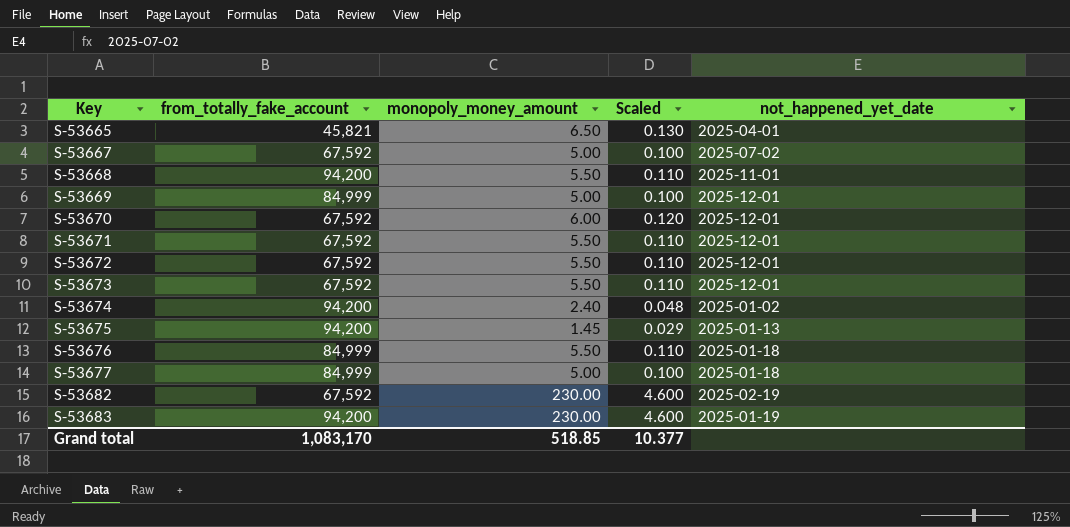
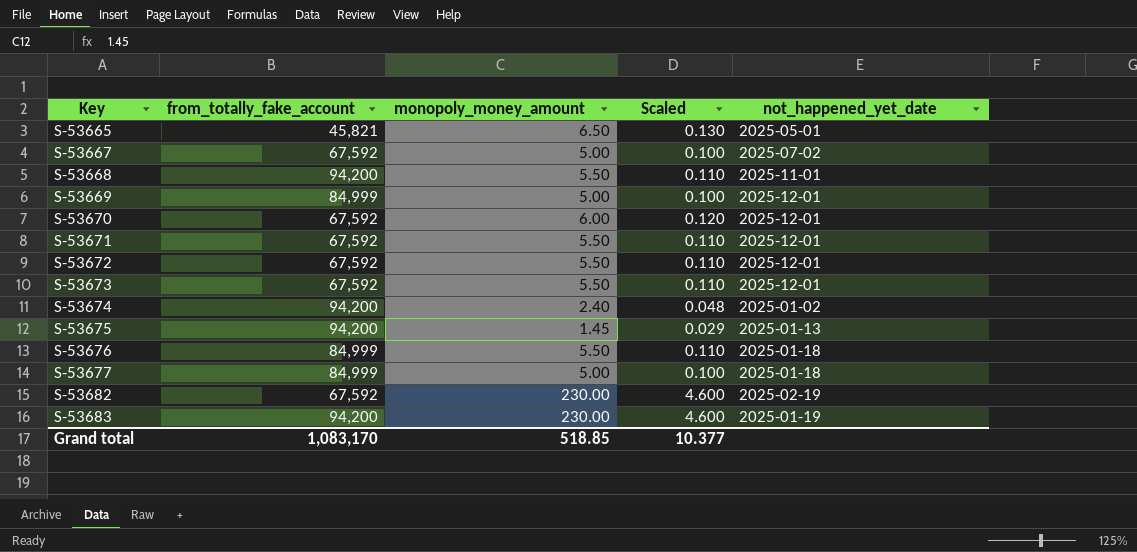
S-53665 | not_happened_yet_date: 2025-04-01 -> 2025-05-01

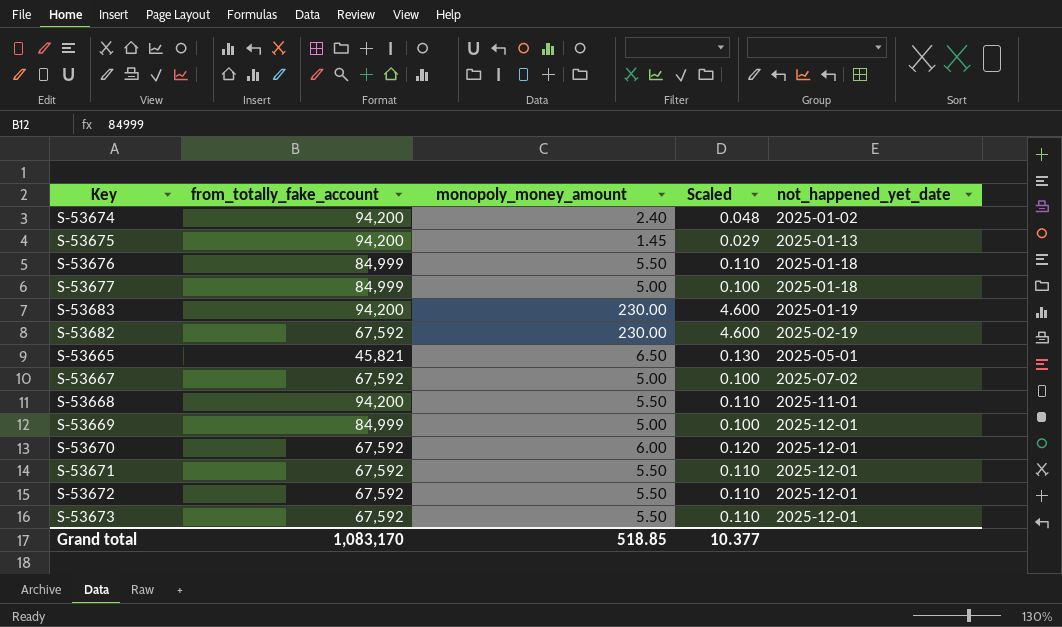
row order: Key ascending -> not_happened_yet_date ascending

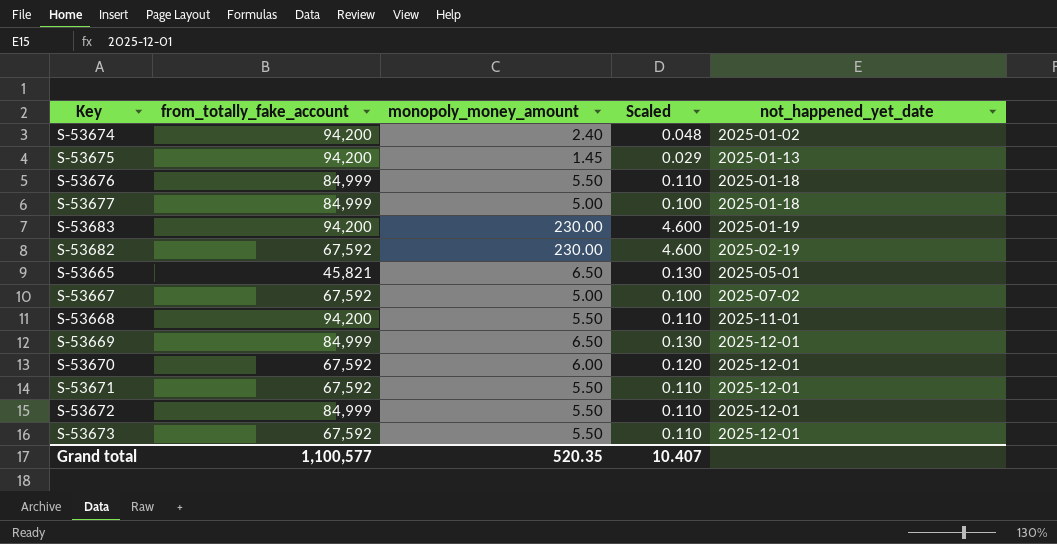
S-53669 | monopoly_money_amount: 5.00 -> 6.50
S-53669 | Scaled: 0.100 -> 0.130
S-53672 | from_totally_fake_account: 67,592 -> 84,999
Grand total | from_totally_fake_account: 1,083,170 -> 1,100,577
Grand total | monopoly_money_amount: 518.85 -> 520.35
Grand total | Scaled: 10.377 -> 10.407

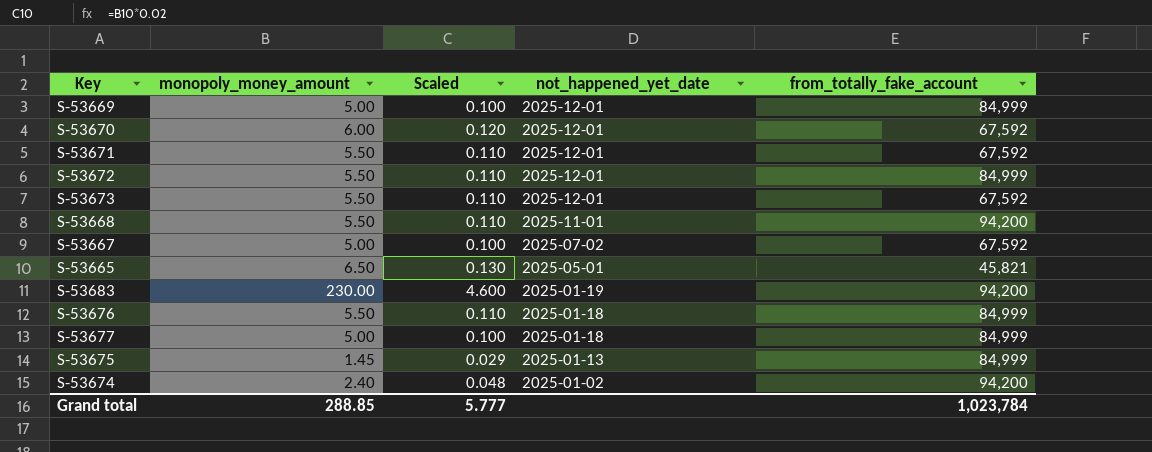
row order: not_happened_yet_date ascending -> not_happened_yet_date descending
column from_totally_fake_account | position: 2 -> 5
row S-53682: 67,592 | 230.00 | 4.600 | 2025-02-19 -> none
S-53669 | monopoly_money_amount: 6.50 -> 5.00
S-53669 | Scaled: 0.130 -> 0.100
S-53675 | from_totally_fake_account: 94,200 -> 84,999
Grand total | monopoly_money_amount: 520.35 -> 288.85
Grand total | Scaled: 10.407 -> 5.777
Grand total | from_totally_fake_account: 1,100,577 -> 1,023,784

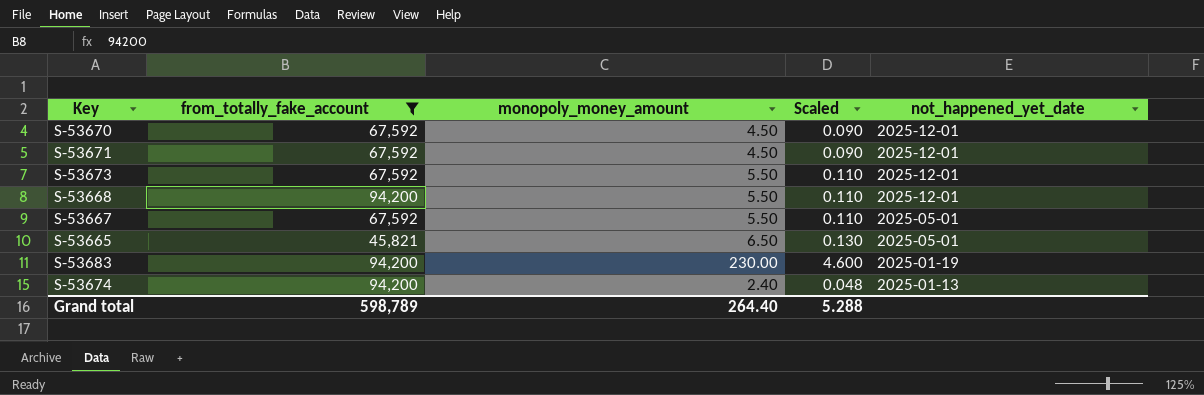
filter: none -> from_totally_fake_account != 84,999
column from_totally_fake_account | position: 5 -> 2
S-53670 | monopoly_money_amount: 6.00 -> 4.50
S-53670 | Scaled: 0.120 -> 0.090
S-53671 | monopoly_money_amount: 5.50 -> 4.50
S-53671 | Scaled: 0.110 -> 0.090
S-53668 | not_happened_yet_date: 2025-11-01 -> 2025-12-01
S-53667 | monopoly_money_amount: 5.00 -> 5.50
S-53667 | Scaled: 0.100 -> 0.110
S-53667 | not_happened_yet_date: 2025-07-02 -> 2025-05-01
S-53674 | not_happened_yet_date: 2025-01-02 -> 2025-01-13
Grand total | from_totally_fake_account: 1,023,784 -> 598,789
Grand total | monopoly_money_amount: 288.85 -> 264.40
Grand total | Scaled: 5.777 -> 5.288

